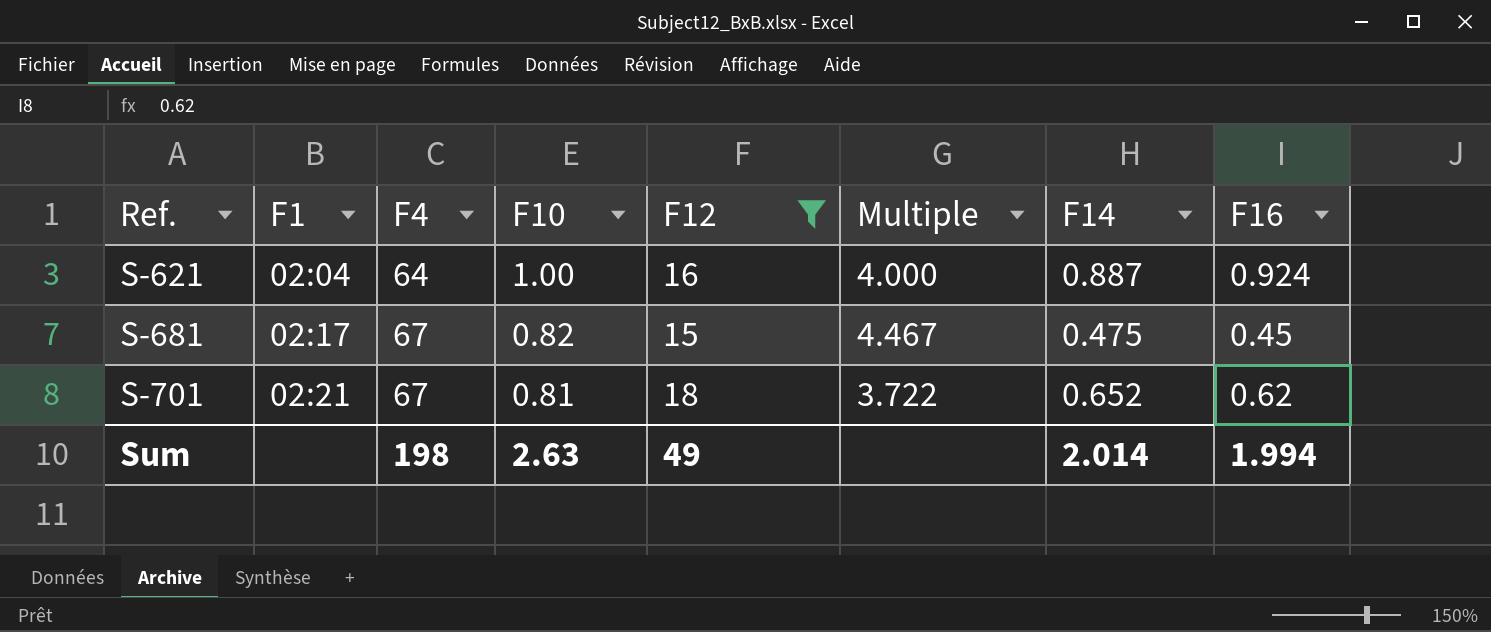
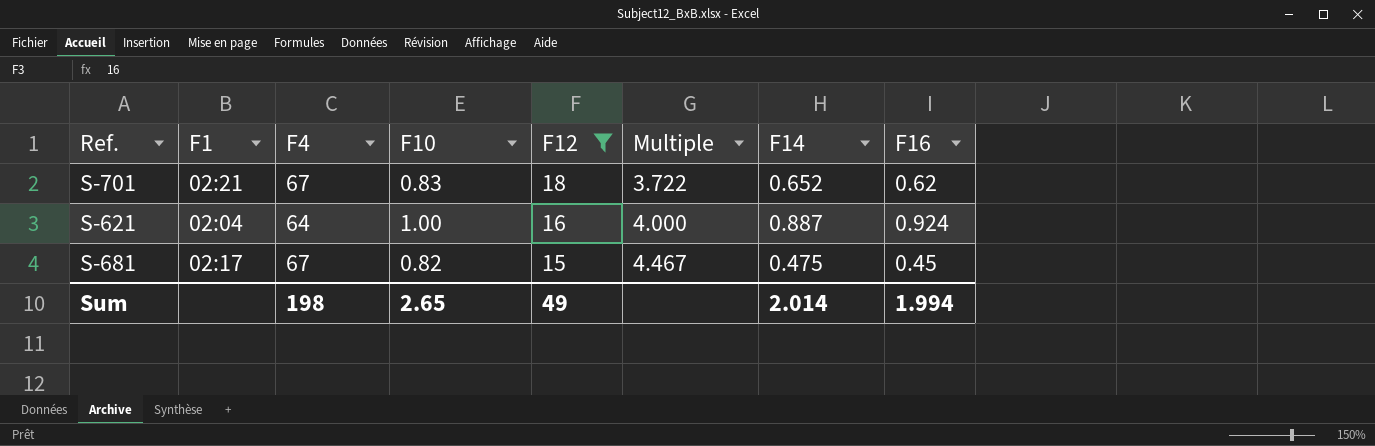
row order: Ref. ascending -> F12 descending
S-701 | F10: 0.81 -> 0.83
Sum | F10: 2.63 -> 2.65

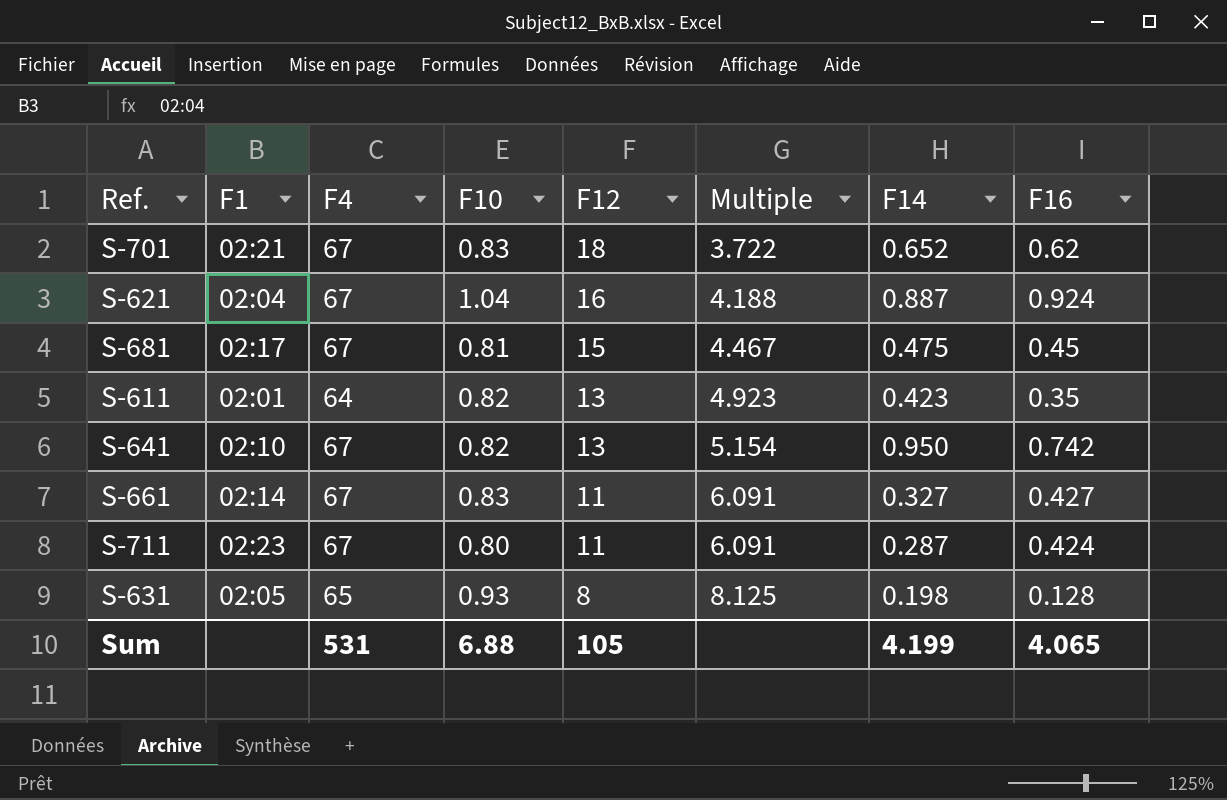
filter: F12 >= 15 -> none
S-621 | F4: 64 -> 67
S-621 | F10: 1.00 -> 1.04
S-621 | Multiple: 4.000 -> 4.188
S-681 | F10: 0.82 -> 0.81
Sum | F4: 198 -> 531
Sum | F10: 2.65 -> 6.88
Sum | F12: 49 -> 105
Sum | F14: 2.014 -> 4.199
Sum | F16: 1.994 -> 4.065

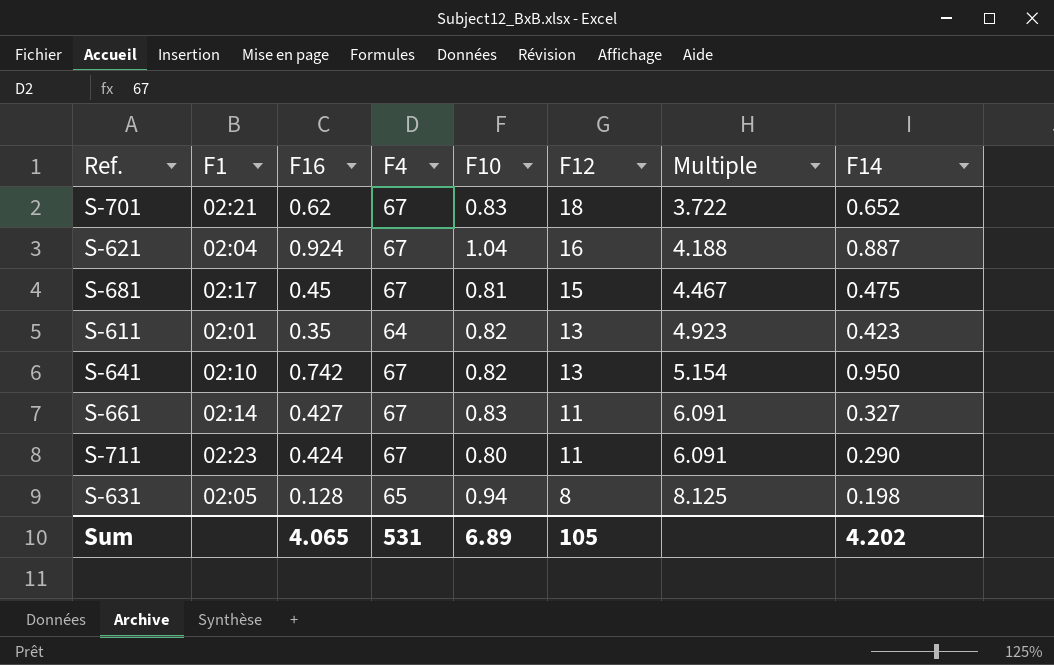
column F16 | position: 8 -> 3
S-711 | F14: 0.287 -> 0.290
S-631 | F10: 0.93 -> 0.94
Sum | F10: 6.88 -> 6.89
Sum | F14: 4.199 -> 4.202

